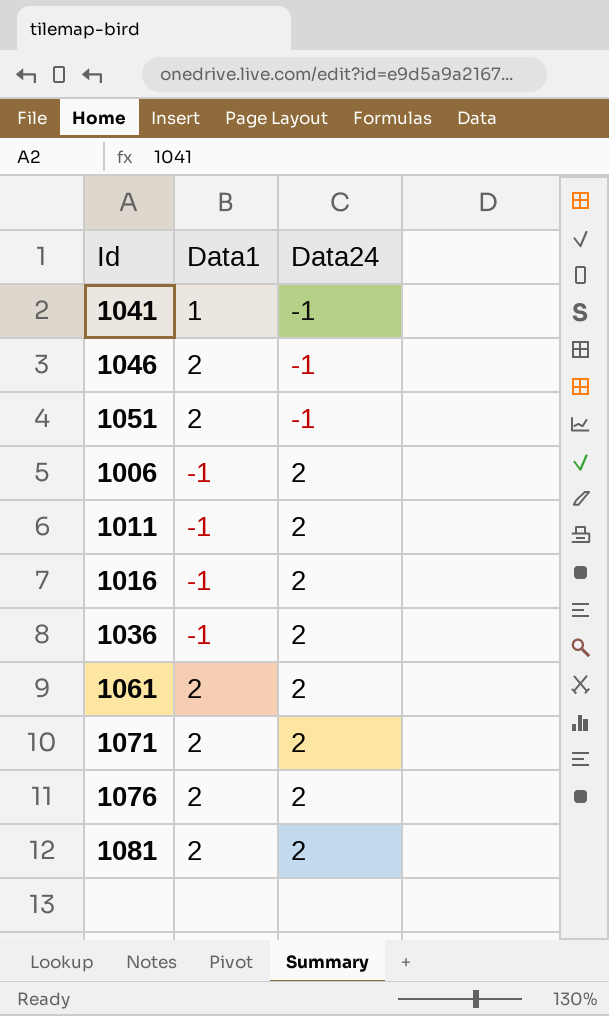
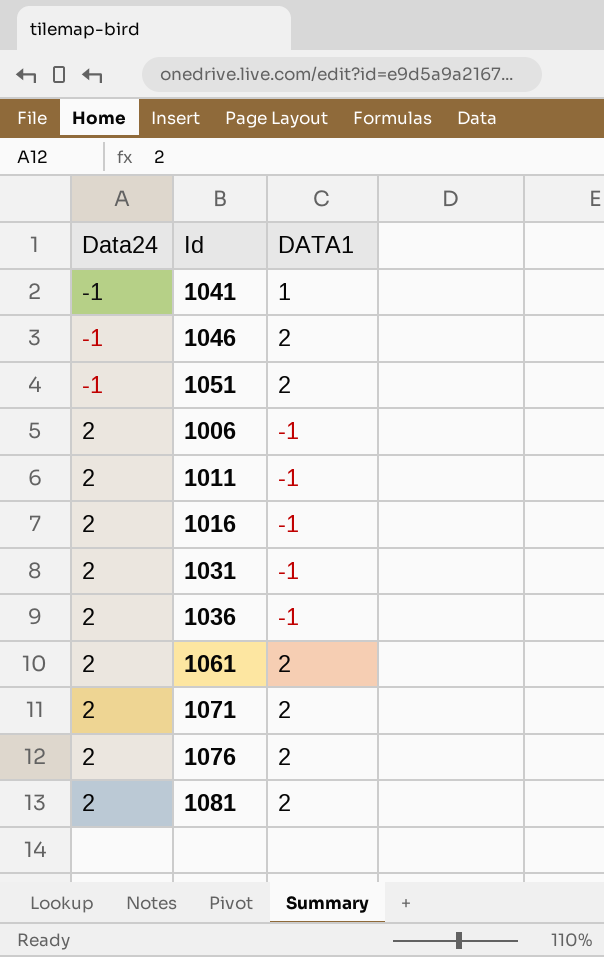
column Data24 | position: 3 -> 1
column name: Data1 -> DATA1
row 1031: none -> 2 | -1

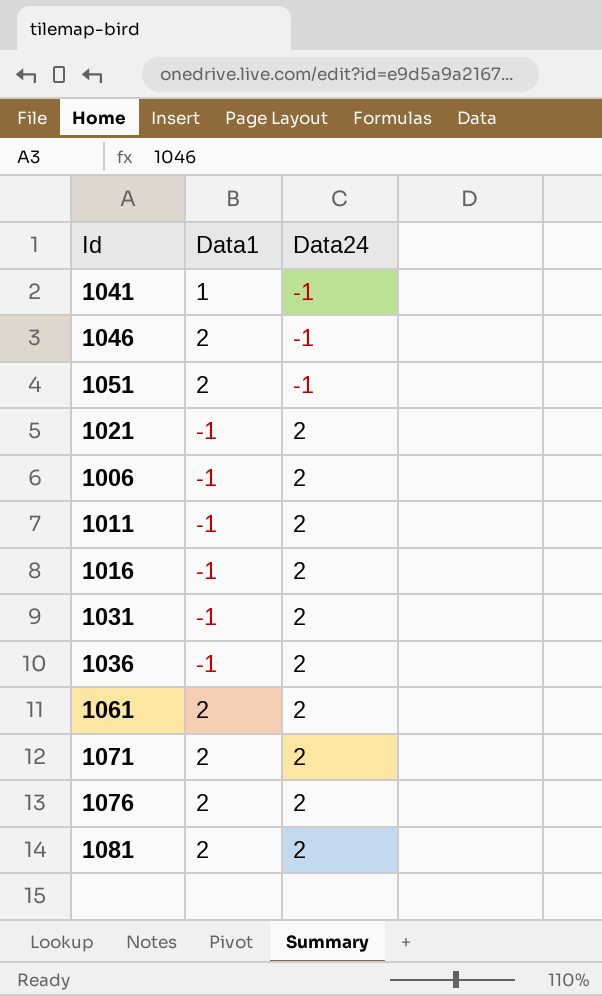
column name: DATA1 -> Data1
column Data24 | position: 1 -> 3
row 1021: none -> -1 | 2

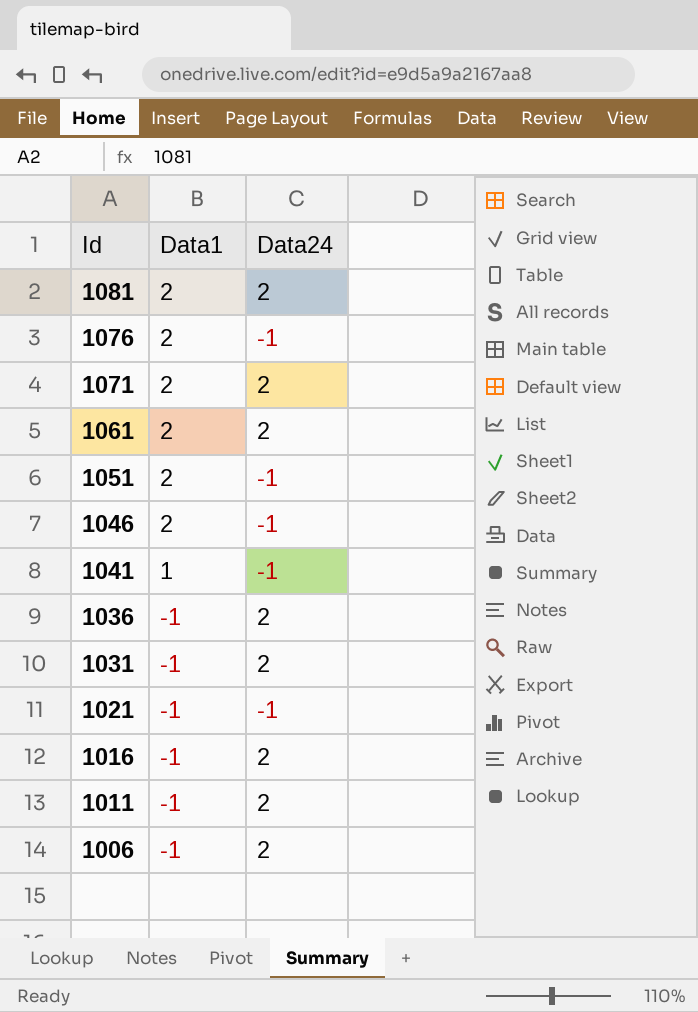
row order: Data24 ascending -> Id descending
1076 | Data24: 2 -> -1
1021 | Data24: 2 -> -1

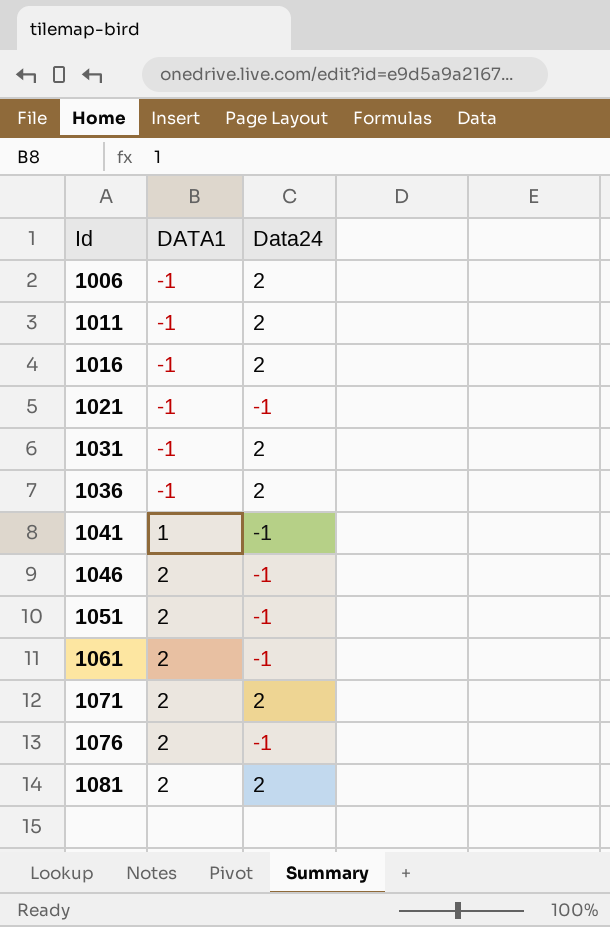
row order: Id descending -> Id ascending
column name: Data1 -> DATA1
1061 | Data24: 2 -> -1

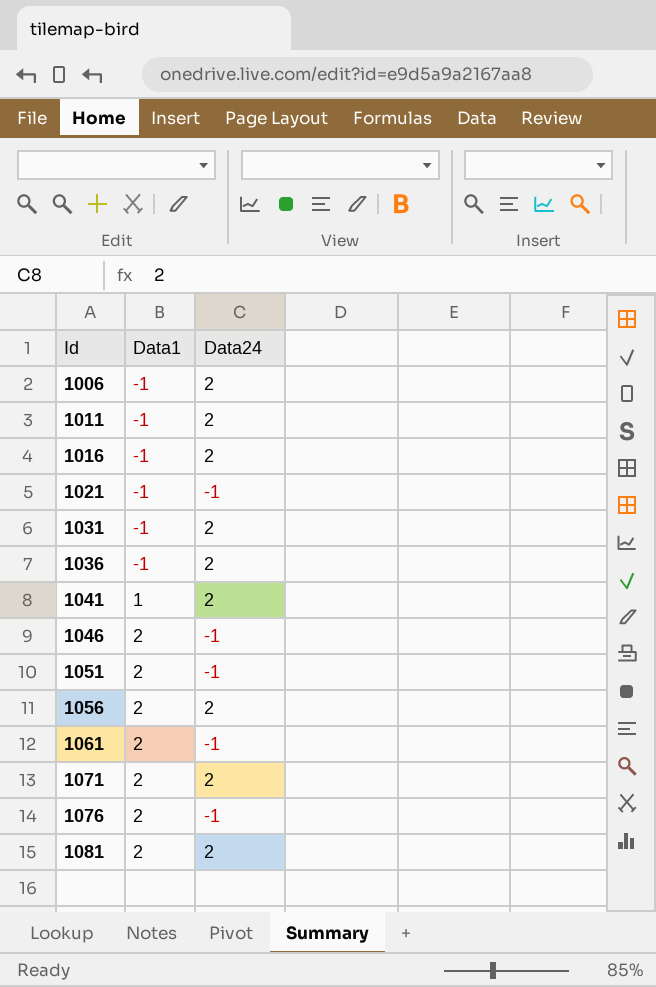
column name: DATA1 -> Data1
1041 | Data24: -1 -> 2
row 1056: none -> 2 | 2

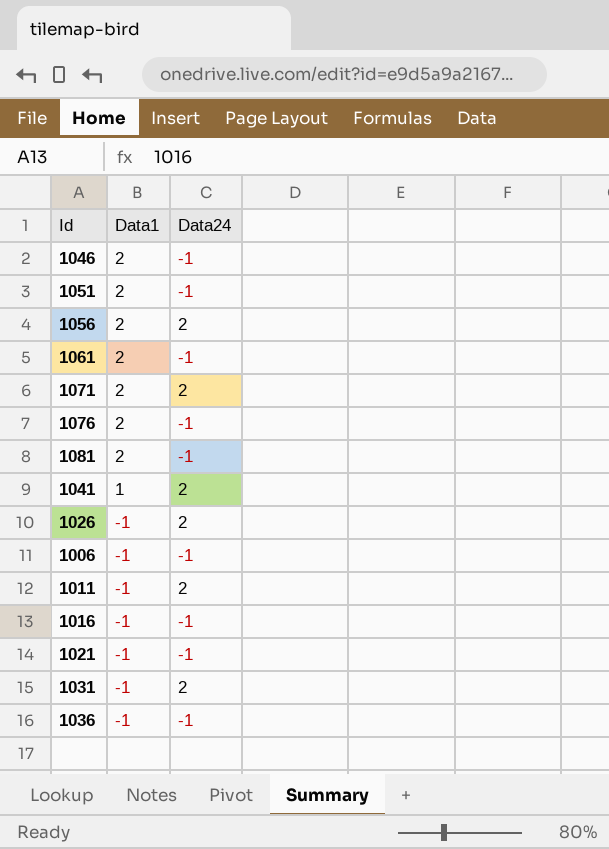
row order: Id ascending -> Data1 descending
1081 | Data24: 2 -> -1
row 1026: none -> -1 | 2
1006 | Data24: 2 -> -1
1016 | Data24: 2 -> -1
1036 | Data24: 2 -> -1

